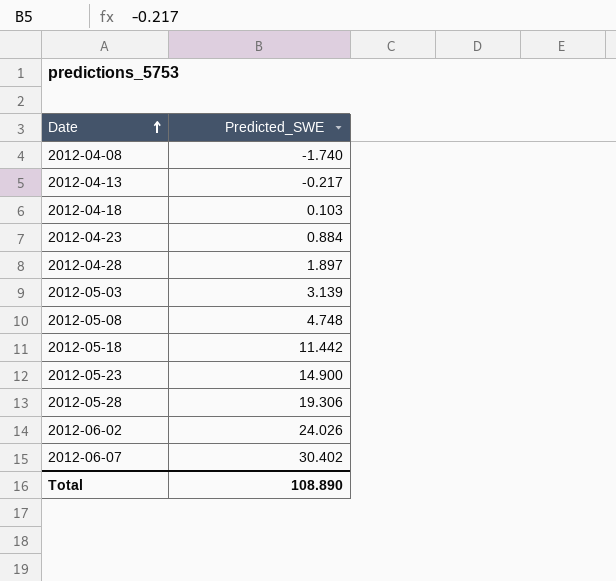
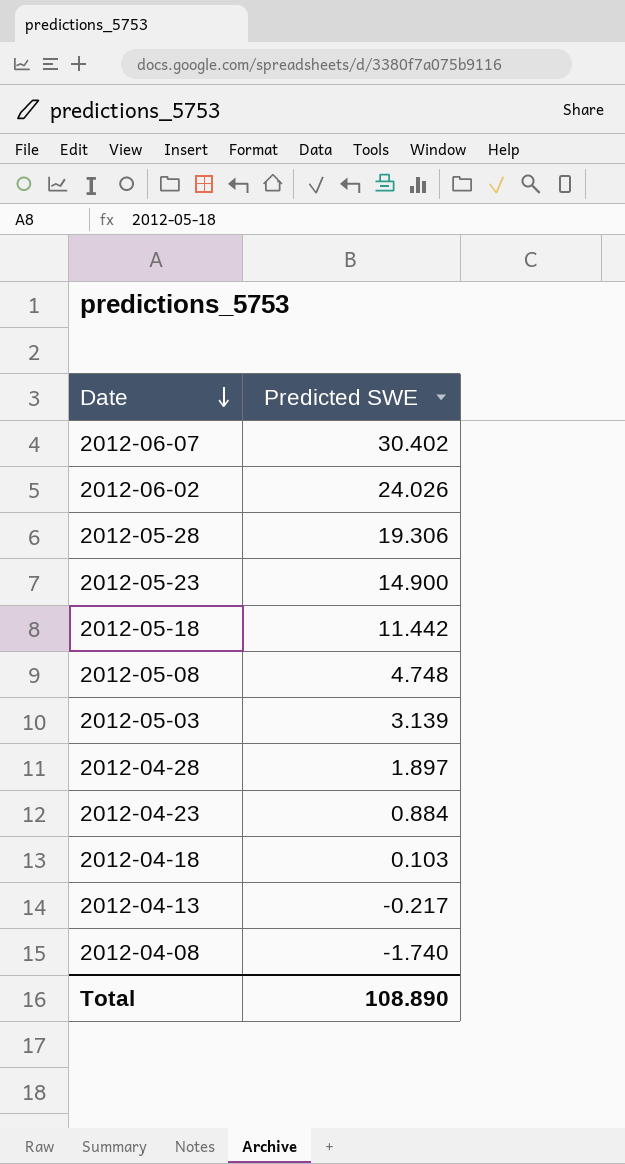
row order: Date ascending -> Date descending
column name: Predicted_SWE -> Predicted SWE

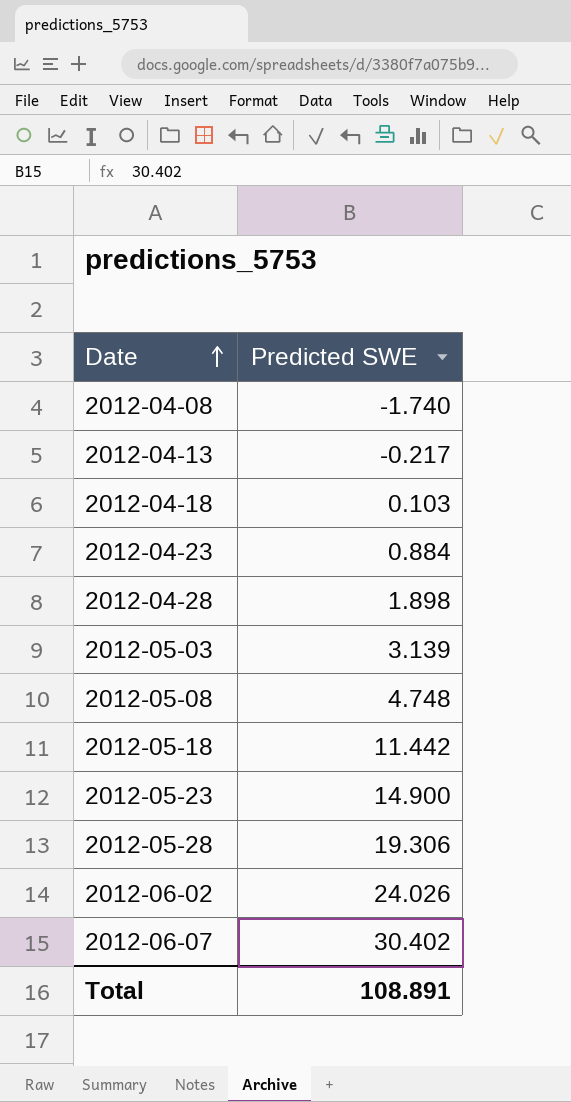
row order: Date descending -> Date ascending
2012-04-28 | Predicted SWE: 1.897 -> 1.898
Total | Predicted SWE: 108.890 -> 108.891

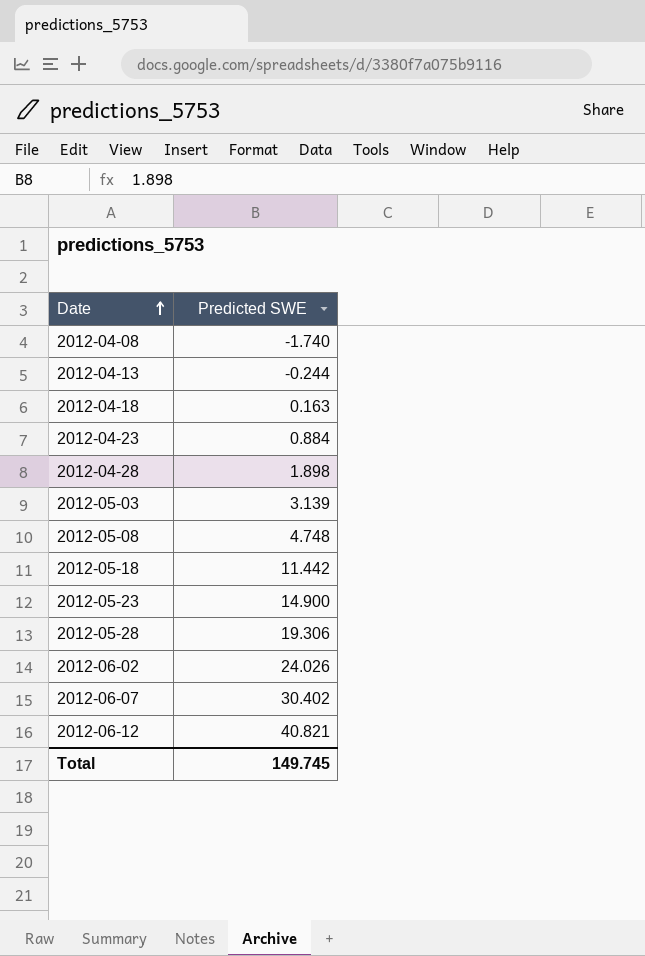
2012-04-13 | Predicted SWE: -0.217 -> -0.244
2012-04-18 | Predicted SWE: 0.103 -> 0.163
row 2012-06-12: none -> 40.821
Total | Predicted SWE: 108.891 -> 149.745

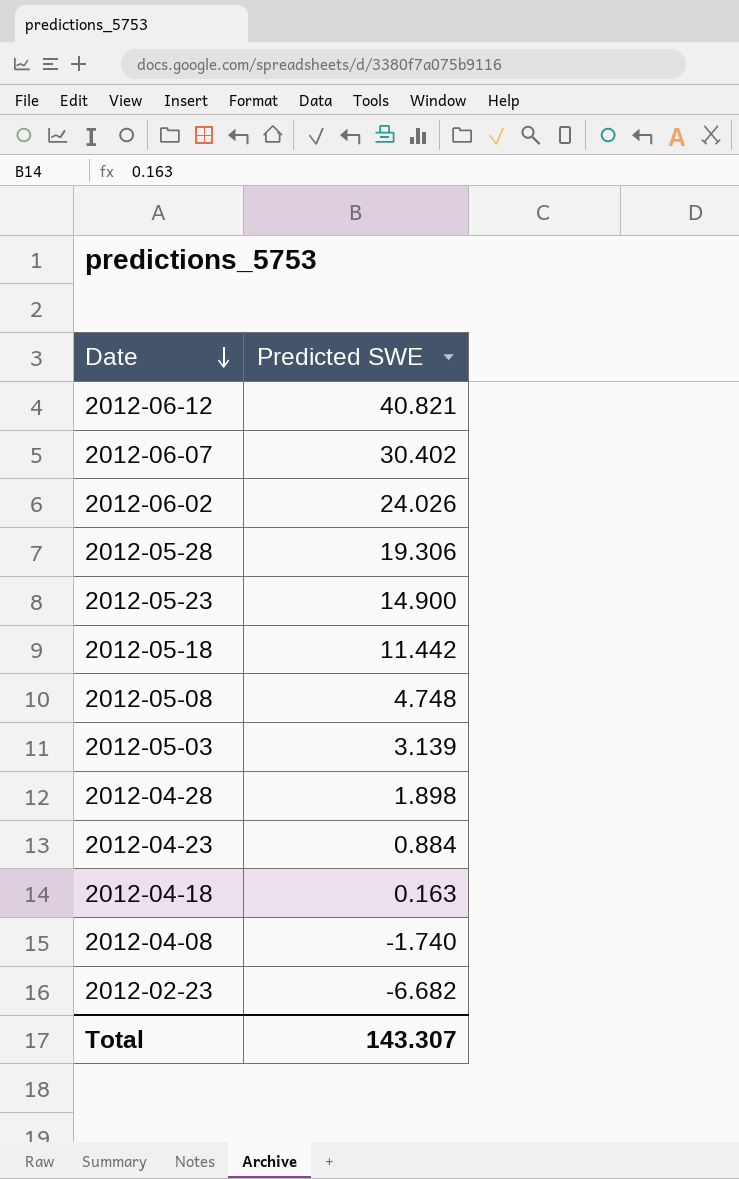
row order: Date ascending -> Date descending
row 2012-04-13: -0.244 -> none
row 2012-02-23: none -> -6.682
Total | Predicted SWE: 149.745 -> 143.307

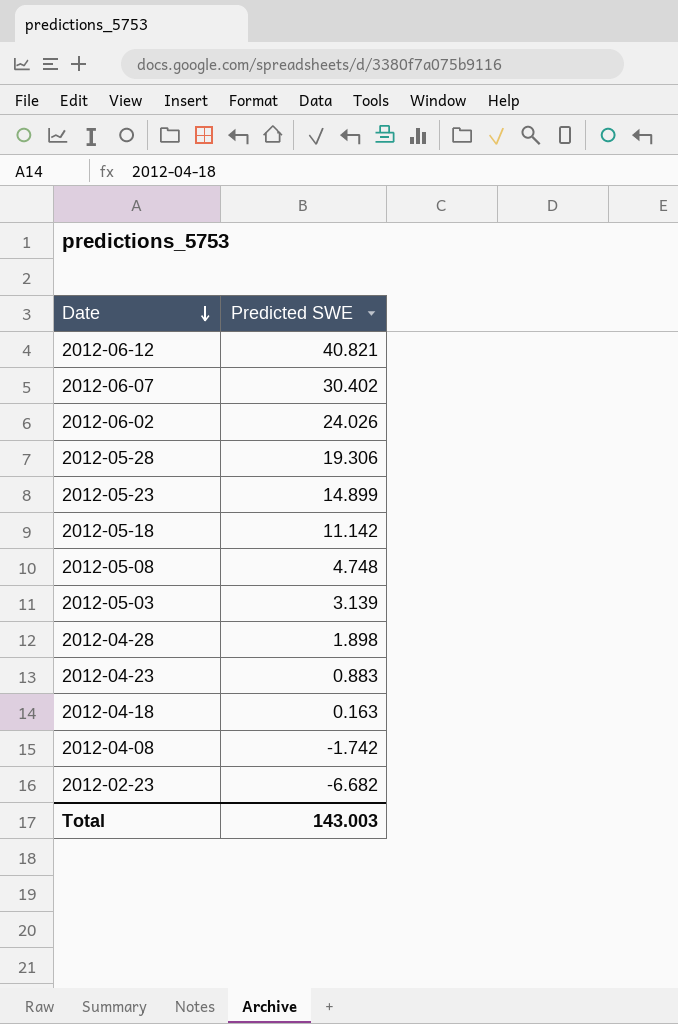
2012-05-23 | Predicted SWE: 14.900 -> 14.899
2012-05-18 | Predicted SWE: 11.442 -> 11.142
2012-04-23 | Predicted SWE: 0.884 -> 0.883
2012-04-08 | Predicted SWE: -1.740 -> -1.742
Total | Predicted SWE: 143.307 -> 143.003

